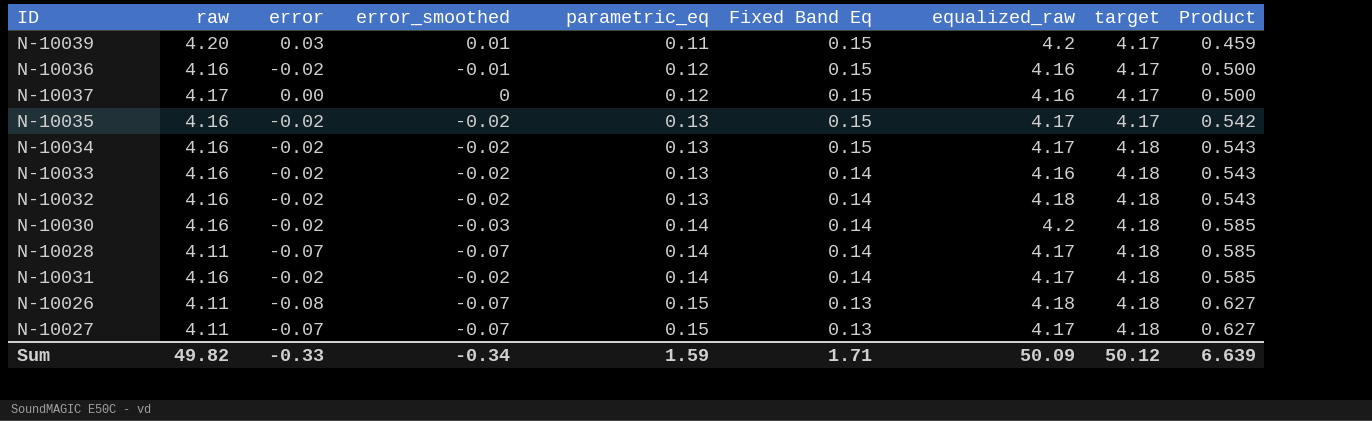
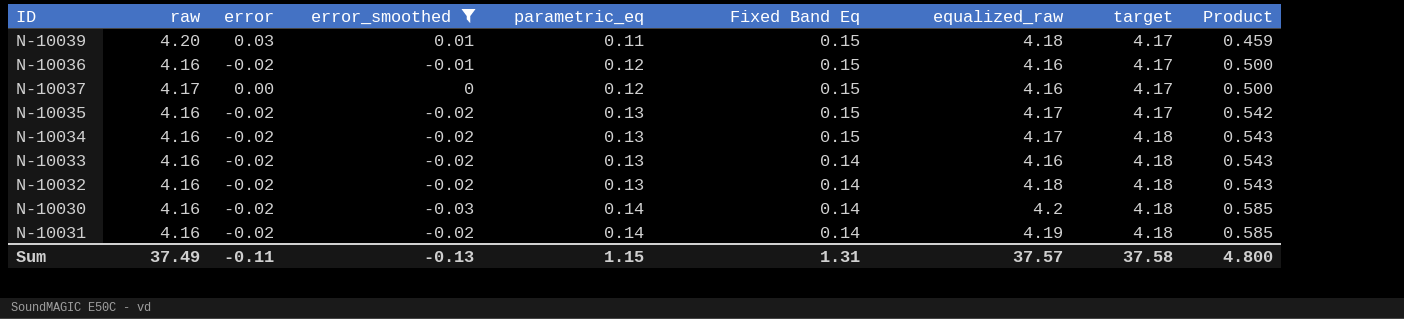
filter: none -> error_smoothed != -0.07
N-10039 | equalized_raw: 4.2 -> 4.18
N-10031 | equalized_raw: 4.17 -> 4.19
Sum | raw: 49.82 -> 37.49
Sum | error: -0.33 -> -0.11
Sum | error_smoothed: -0.34 -> -0.13
Sum | parametric_eq: 1.59 -> 1.15
Sum | Fixed Band Eq: 1.71 -> 1.31
Sum | equalized_raw: 50.09 -> 37.57
Sum | target: 50.12 -> 37.58
Sum | Product: 6.639 -> 4.800

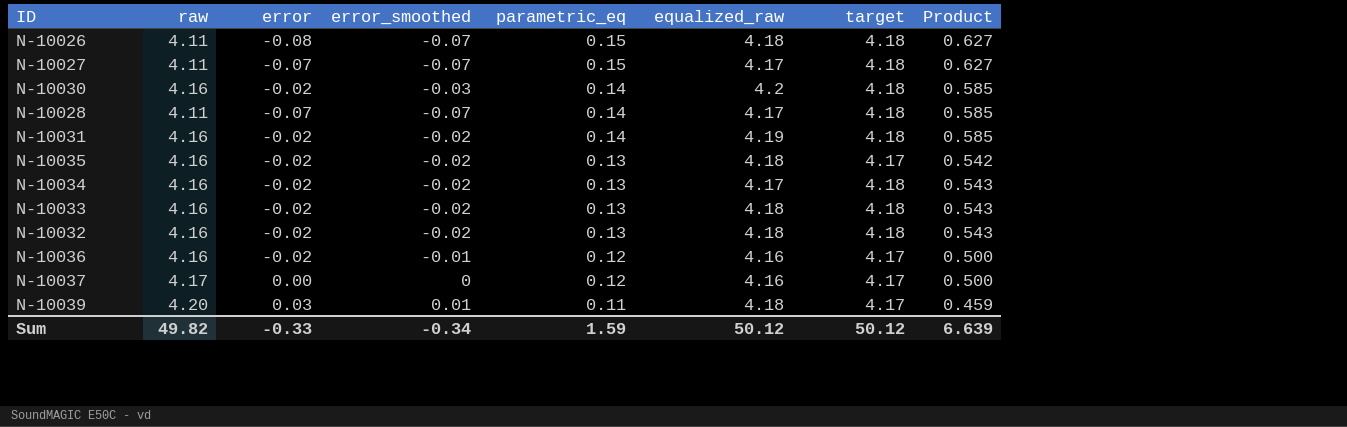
filter: error_smoothed != -0.07 -> none
row order: parametric_eq ascending -> parametric_eq descending
column Fixed Band Eq | position: 6 -> none
N-10035 | equalized_raw: 4.17 -> 4.18
N-10033 | equalized_raw: 4.16 -> 4.18
Sum | raw: 37.49 -> 49.82
Sum | error: -0.11 -> -0.33
Sum | error_smoothed: -0.13 -> -0.34
Sum | parametric_eq: 1.15 -> 1.59
Sum | equalized_raw: 37.57 -> 50.12
Sum | target: 37.58 -> 50.12
Sum | Product: 4.800 -> 6.639

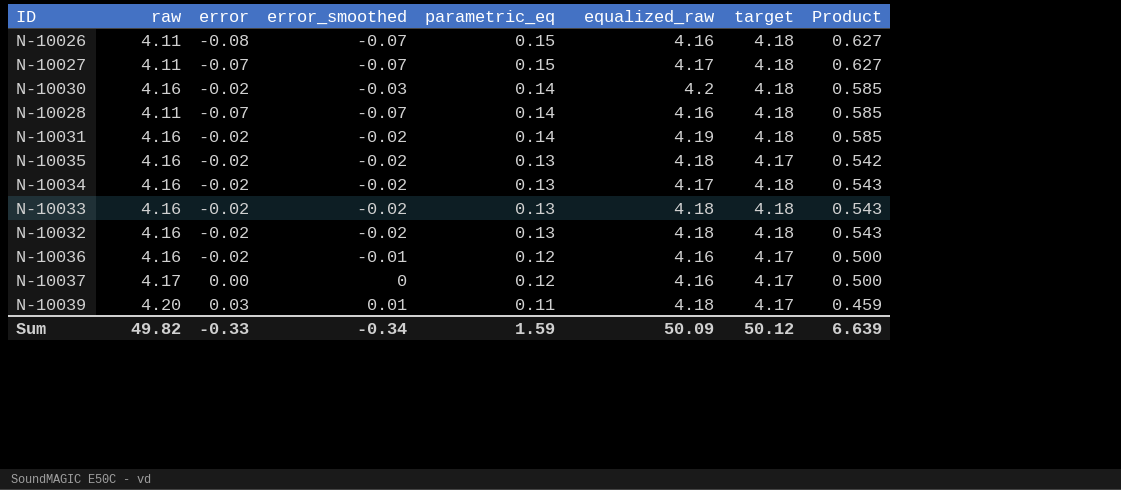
N-10026 | equalized_raw: 4.18 -> 4.16
N-10028 | equalized_raw: 4.17 -> 4.16
Sum | equalized_raw: 50.12 -> 50.09

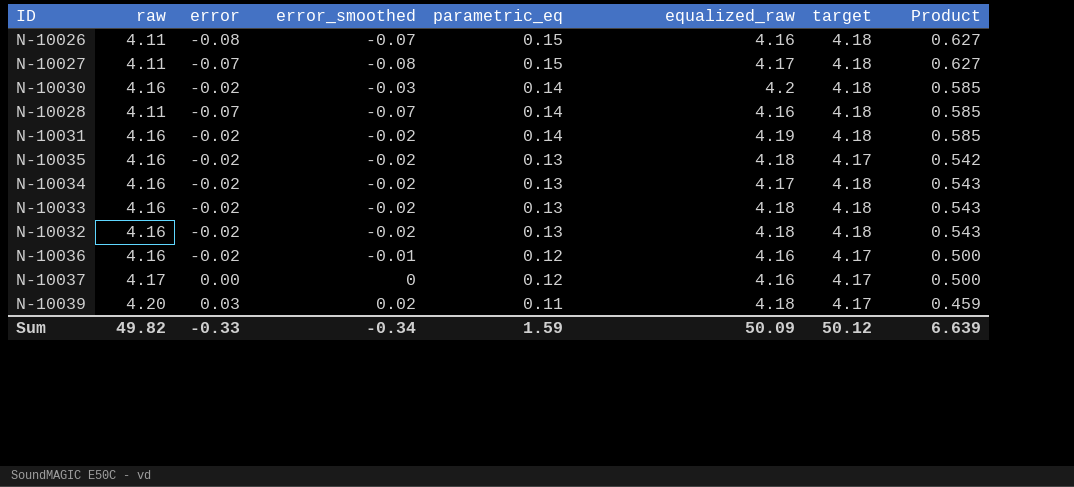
N-10027 | error_smoothed: -0.07 -> -0.08
N-10039 | error_smoothed: 0.01 -> 0.02

